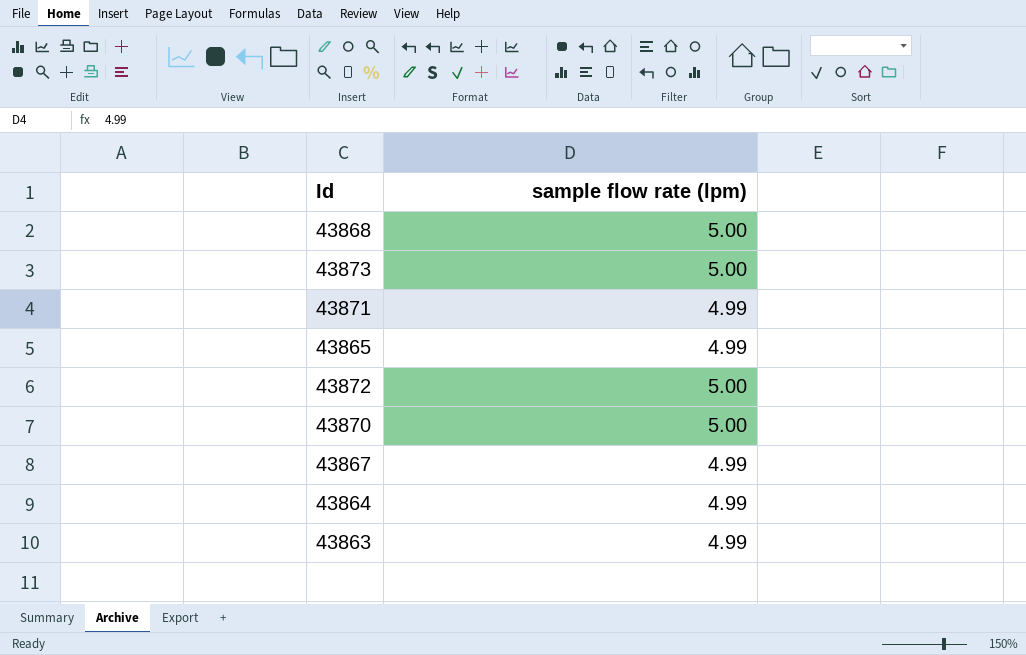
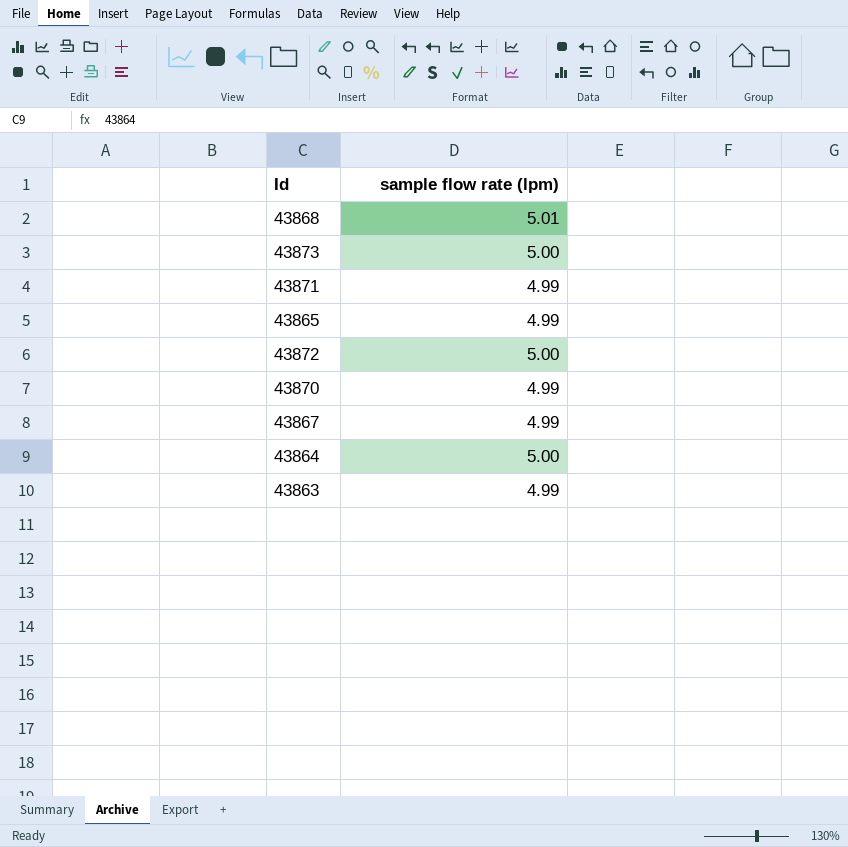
43868 | sample flow rate (lpm): 5.00 -> 5.01
43870 | sample flow rate (lpm): 5.00 -> 4.99
43864 | sample flow rate (lpm): 4.99 -> 5.00

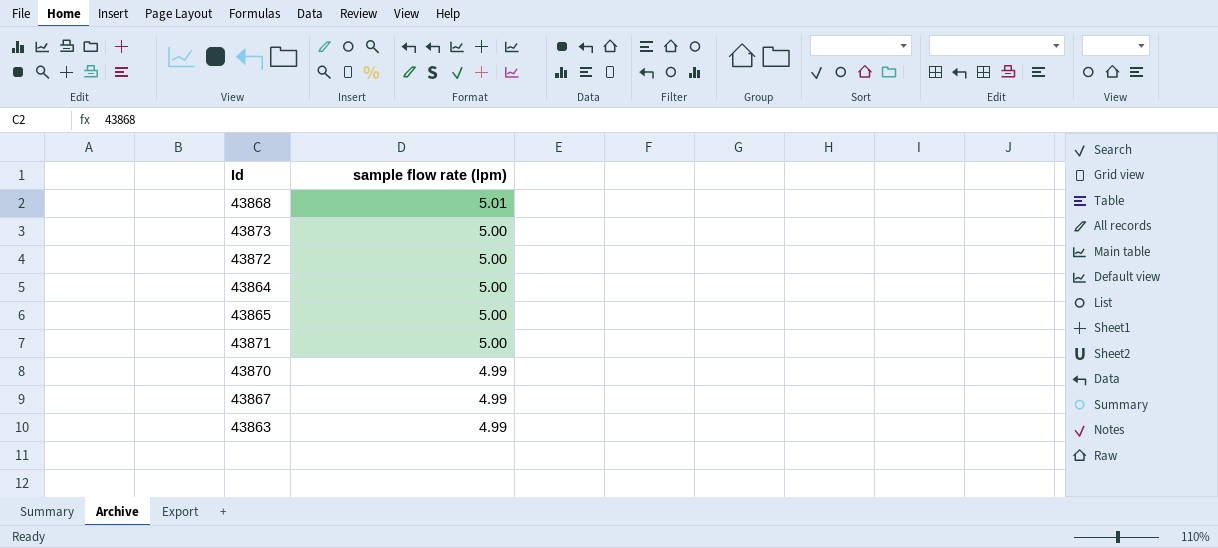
row order: none -> sample flow rate (lpm) descending
43865 | sample flow rate (lpm): 4.99 -> 5.00
43871 | sample flow rate (lpm): 4.99 -> 5.00

